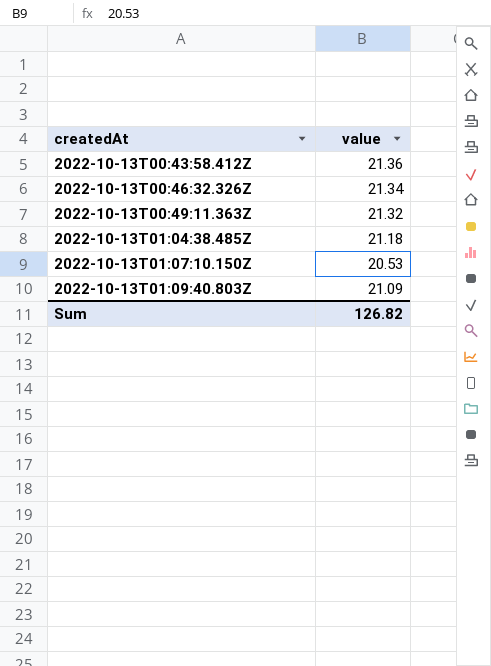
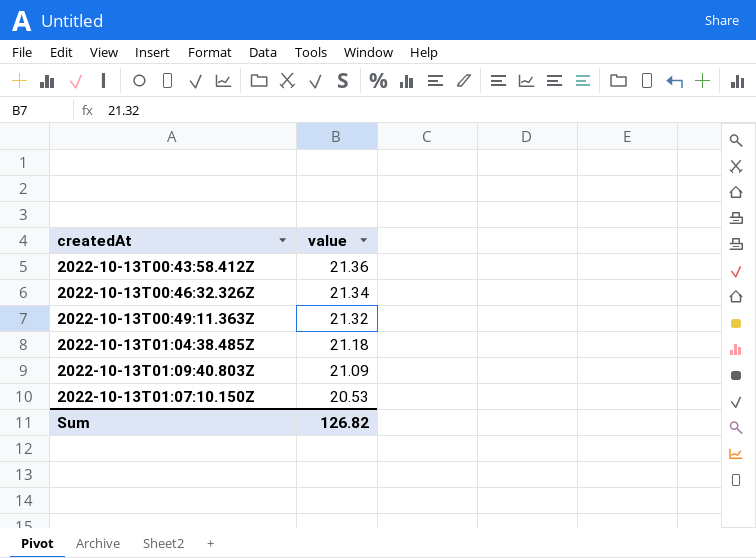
row order: createdAt ascending -> value descending

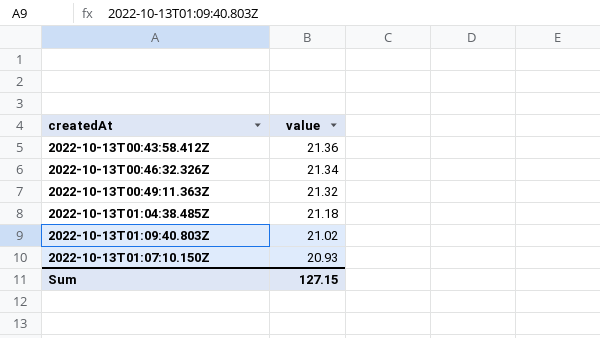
2022-10-13T01:09:40.803Z | value: 21.09 -> 21.02
2022-10-13T01:07:10.150Z | value: 20.53 -> 20.93
Sum | value: 126.82 -> 127.15

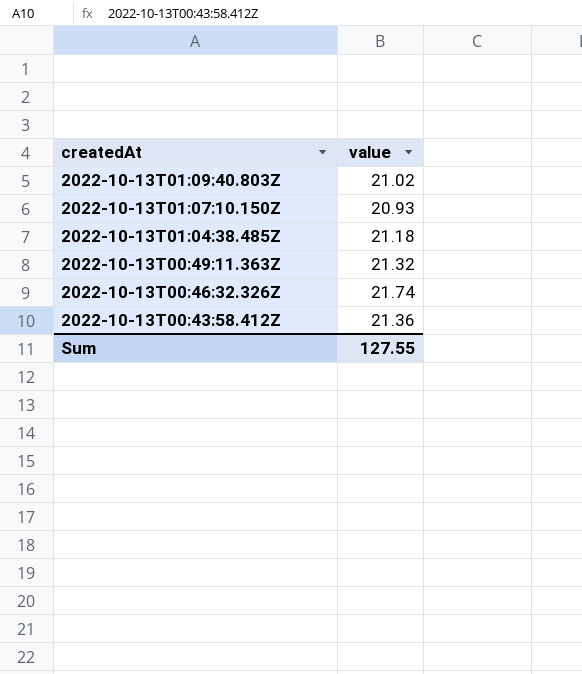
row order: value descending -> createdAt descending
2022-10-13T00:46:32.326Z | value: 21.34 -> 21.74
Sum | value: 127.15 -> 127.55

